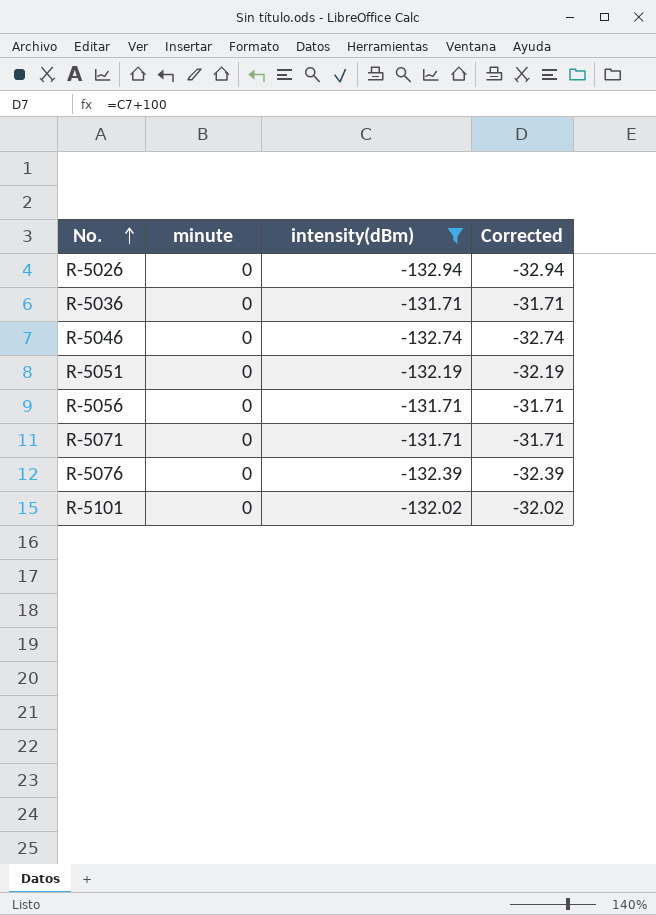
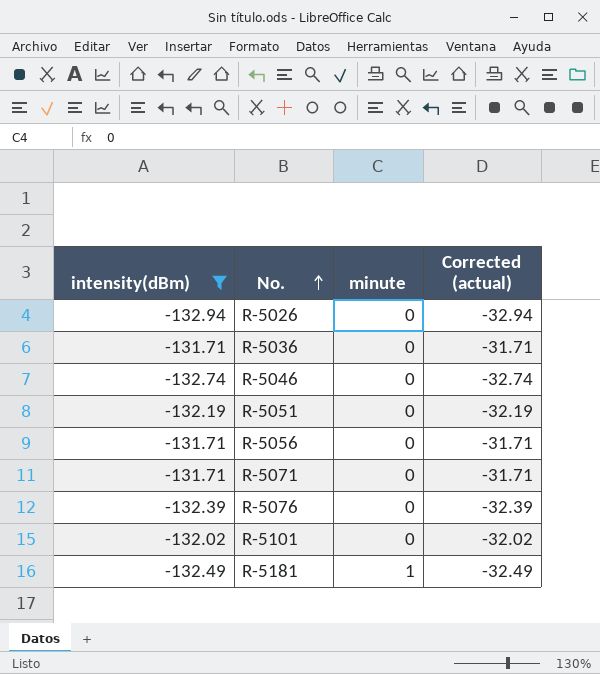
column intensity(dBm) | position: 3 -> 1
column name: Corrected -> Corrected (actual)
row R-5181: none -> -132.49 | 1 | -32.49

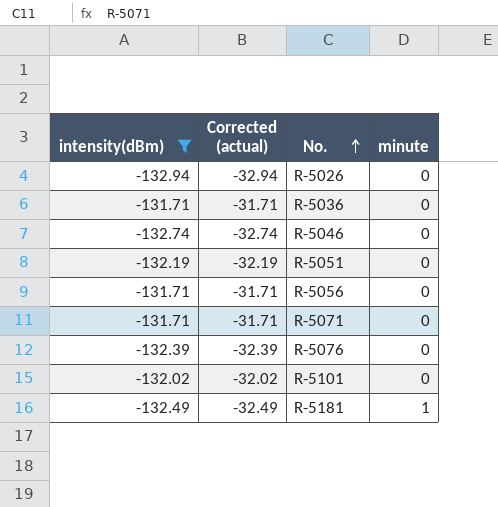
column Corrected (actual) | position: 4 -> 2

